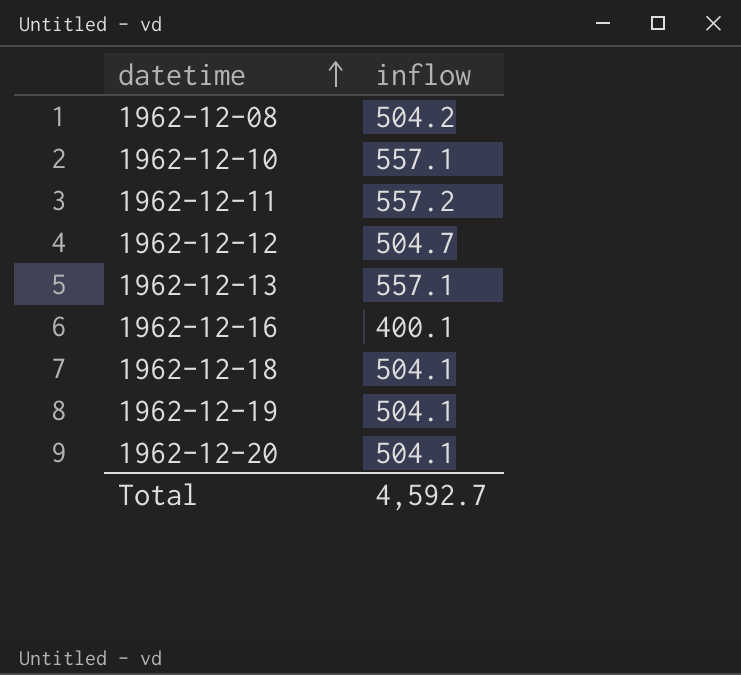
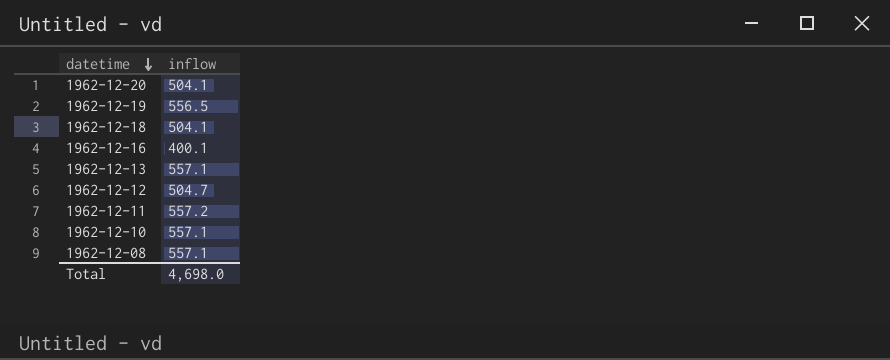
row order: datetime ascending -> datetime descending
1962-12-19 | inflow: 504.1 -> 556.5
1962-12-08 | inflow: 504.2 -> 557.1
Total | inflow: 4,592.7 -> 4,698.0

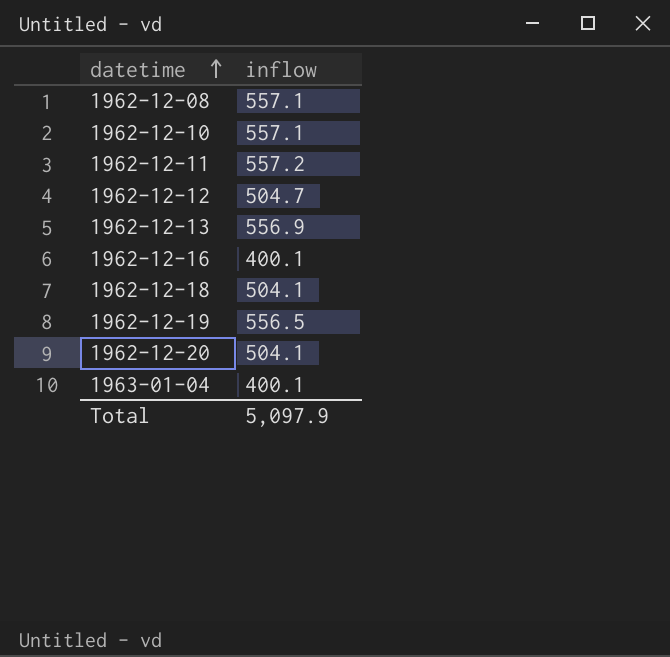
row order: datetime descending -> datetime ascending
1962-12-13 | inflow: 557.1 -> 556.9
row 1963-01-04: none -> 400.1
Total | inflow: 4,698.0 -> 5,097.9

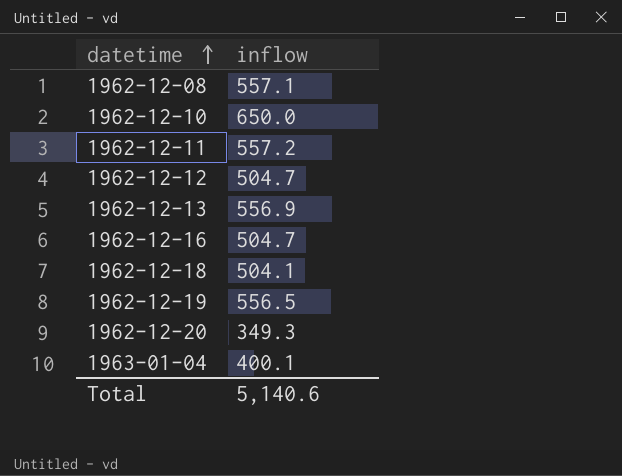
1962-12-10 | inflow: 557.1 -> 650.0
1962-12-16 | inflow: 400.1 -> 504.7
1962-12-20 | inflow: 504.1 -> 349.3
Total | inflow: 5,097.9 -> 5,140.6

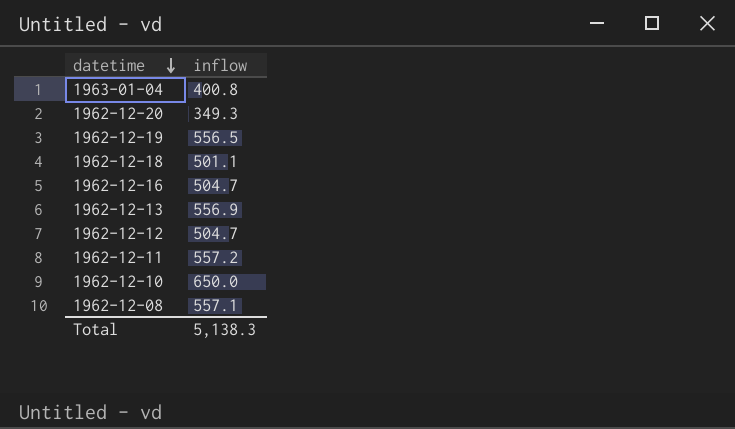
row order: datetime ascending -> datetime descending
1963-01-04 | inflow: 400.1 -> 400.8
1962-12-18 | inflow: 504.1 -> 501.1
Total | inflow: 5,140.6 -> 5,138.3

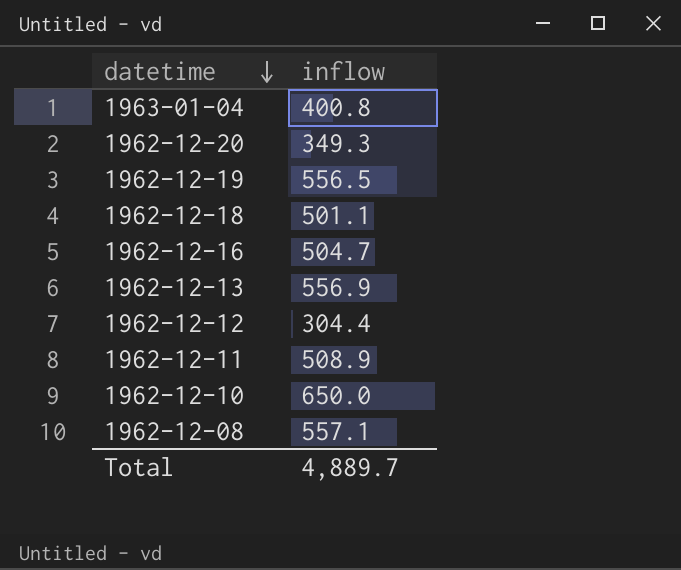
1962-12-12 | inflow: 504.7 -> 304.4
1962-12-11 | inflow: 557.2 -> 508.9
Total | inflow: 5,138.3 -> 4,889.7

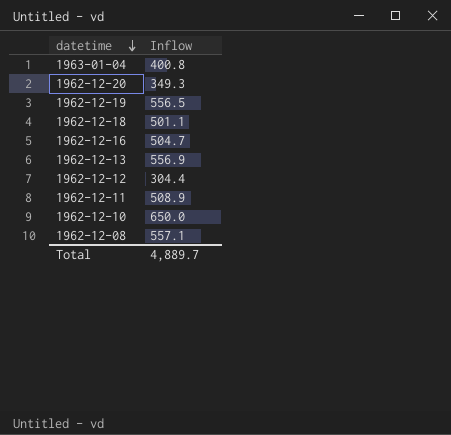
column name: inflow -> Inflow

